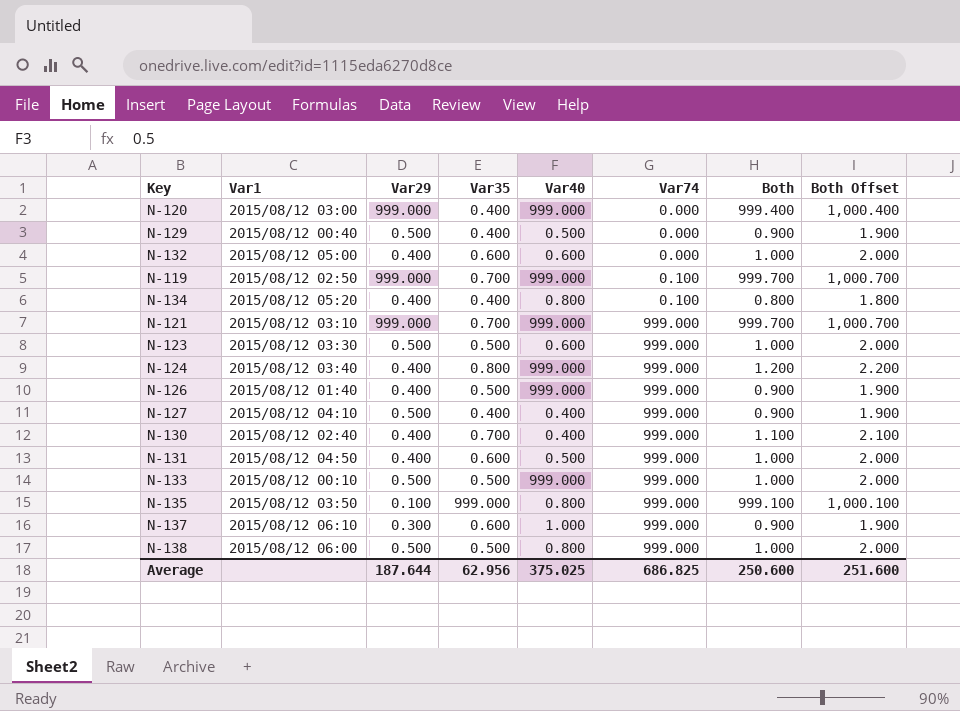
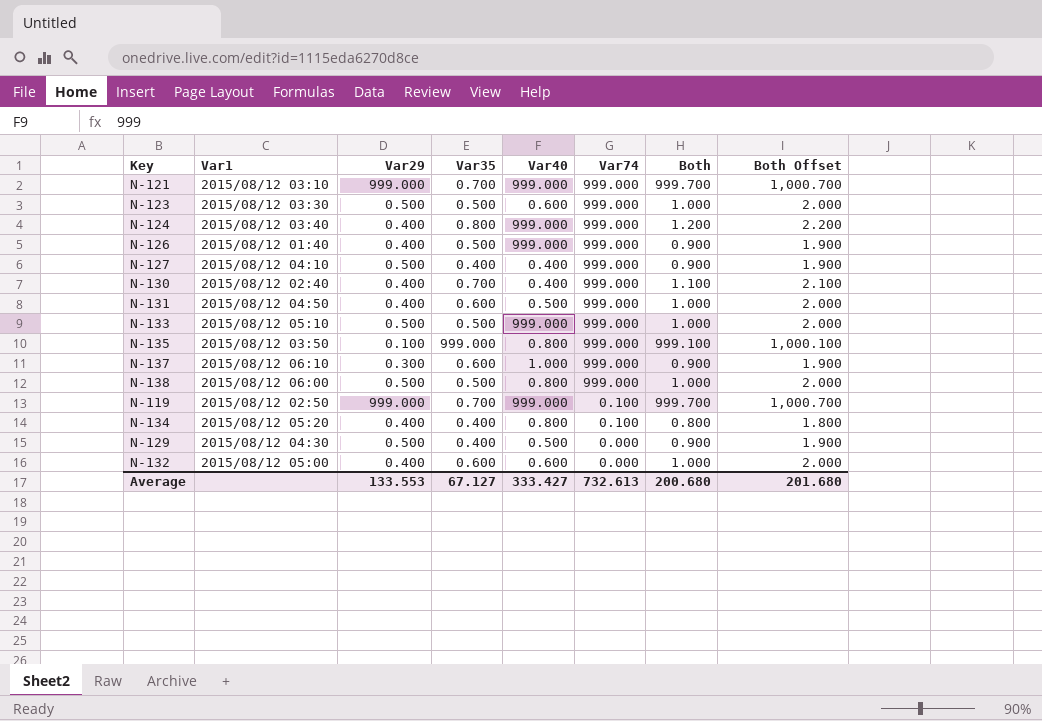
row order: Var74 ascending -> Var74 descending
row N-120: 2015/08/12 03:00 | 999.000 | 0.400 | 999.000 | 0.000 | 999.400 | 1,000.400 -> none
N-133 | Var1: 2015/08/12 00:10 -> 2015/08/12 05:10
N-129 | Var1: 2015/08/12 00:40 -> 2015/08/12 04:30
Average | Var29: 187.644 -> 133.553
Average | Var35: 62.956 -> 67.127
Average | Var40: 375.025 -> 333.427
Average | Var74: 686.825 -> 732.613
Average | Both: 250.600 -> 200.680
Average | Both Offset: 251.600 -> 201.680

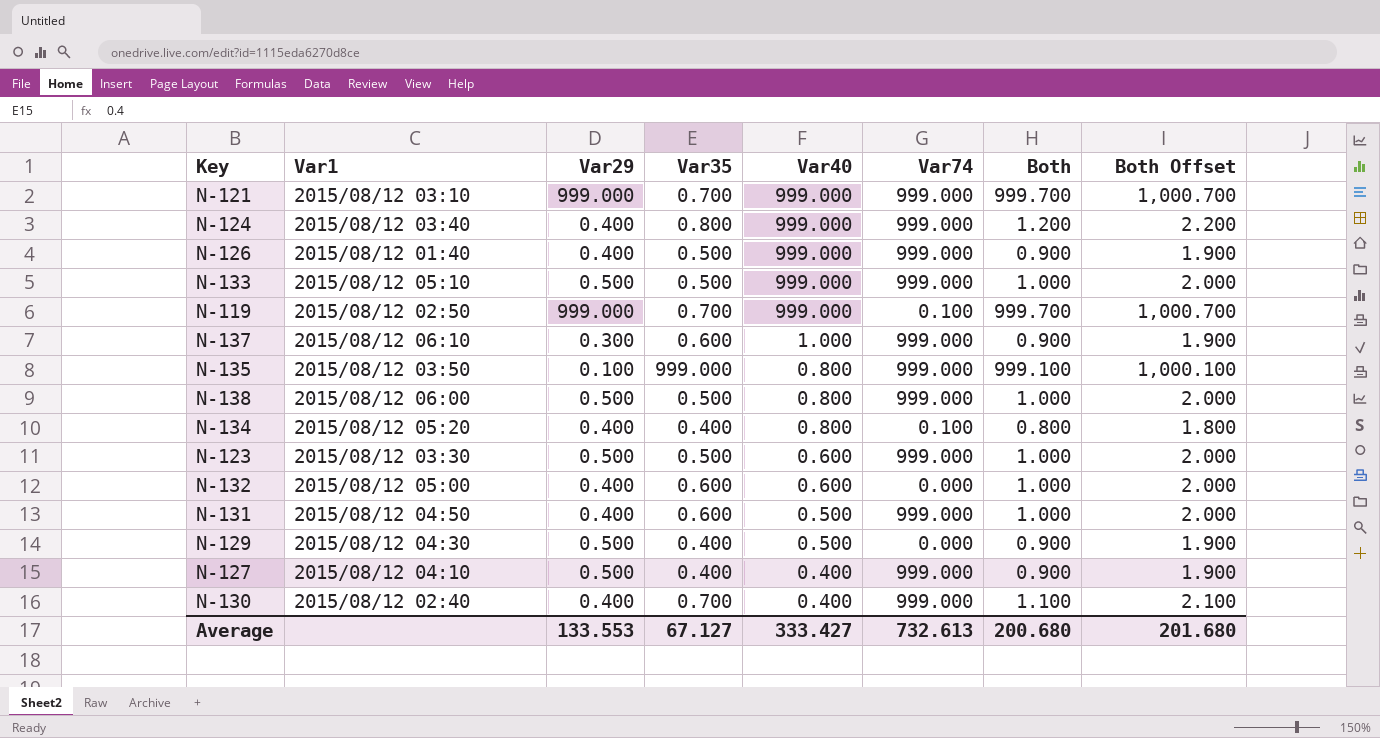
row order: Var74 descending -> Var40 descending

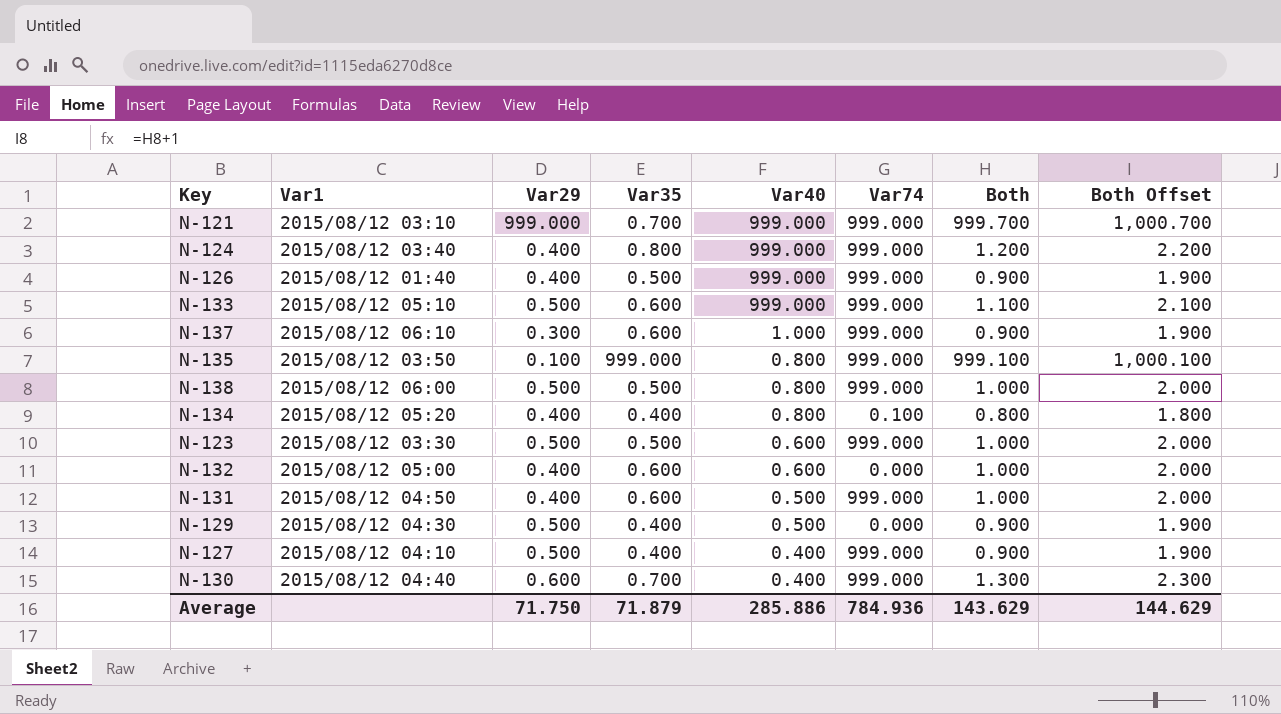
row N-119: 2015/08/12 02:50 | 999.000 | 0.700 | 999.000 | 0.100 | 999.700 | 1,000.700 -> none
N-133 | Var35: 0.500 -> 0.600
N-133 | Both: 1.000 -> 1.100
N-133 | Both Offset: 2.000 -> 2.100
N-130 | Var1: 2015/08/12 02:40 -> 2015/08/12 04:40
N-130 | Var29: 0.400 -> 0.600
N-130 | Both: 1.100 -> 1.300
N-130 | Both Offset: 2.100 -> 2.300
Average | Var29: 133.553 -> 71.750
Average | Var35: 67.127 -> 71.879
Average | Var40: 333.427 -> 285.886
Average | Var74: 732.613 -> 784.936
Average | Both: 200.680 -> 143.629
Average | Both Offset: 201.680 -> 144.629

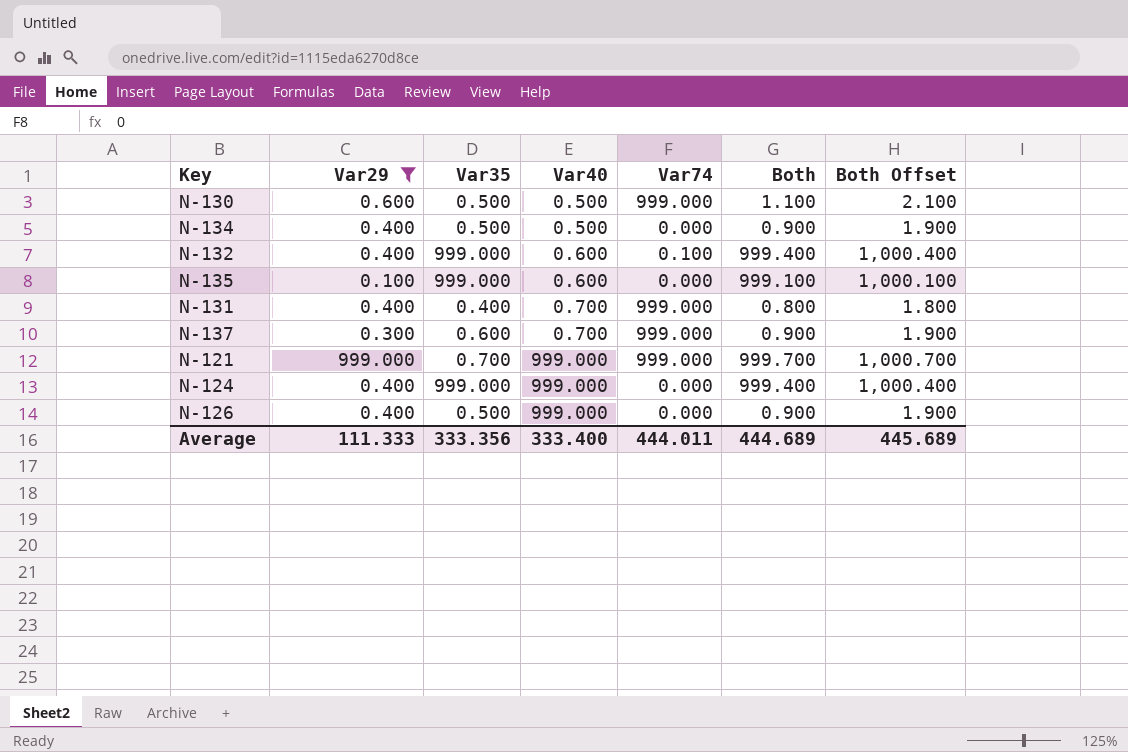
filter: none -> Var29 != 0.500
row order: Var40 descending -> Var40 ascending
column Var1 | position: 2 -> none
N-130 | Var35: 0.700 -> 0.500
N-130 | Var40: 0.400 -> 0.500
N-130 | Both: 1.300 -> 1.100
N-130 | Both Offset: 2.300 -> 2.100
N-134 | Var35: 0.400 -> 0.500
N-134 | Var40: 0.800 -> 0.500
N-134 | Var74: 0.100 -> 0.000
N-134 | Both: 0.800 -> 0.900
N-134 | Both Offset: 1.800 -> 1.900
N-132 | Var35: 0.600 -> 999.000
N-132 | Var74: 0.000 -> 0.100
N-132 | Both: 1.000 -> 999.400
N-132 | Both Offset: 2.000 -> 1,000.400
N-135 | Var40: 0.800 -> 0.600
N-135 | Var74: 999.000 -> 0.000
N-131 | Var35: 0.600 -> 0.400
N-131 | Var40: 0.500 -> 0.700
N-131 | Both: 1.000 -> 0.800
N-131 | Both Offset: 2.000 -> 1.800
N-137 | Var40: 1.000 -> 0.700
N-124 | Var35: 0.800 -> 999.000
N-124 | Var74: 999.000 -> 0.000
N-124 | Both: 1.200 -> 999.400
N-124 | Both Offset: 2.200 -> 1,000.400
N-126 | Var74: 999.000 -> 0.000
Average | Var29: 71.750 -> 111.333
Average | Var35: 71.879 -> 333.356
Average | Var40: 285.886 -> 333.400
Average | Var74: 784.936 -> 444.011
Average | Both: 143.629 -> 444.689
Average | Both Offset: 144.629 -> 445.689

